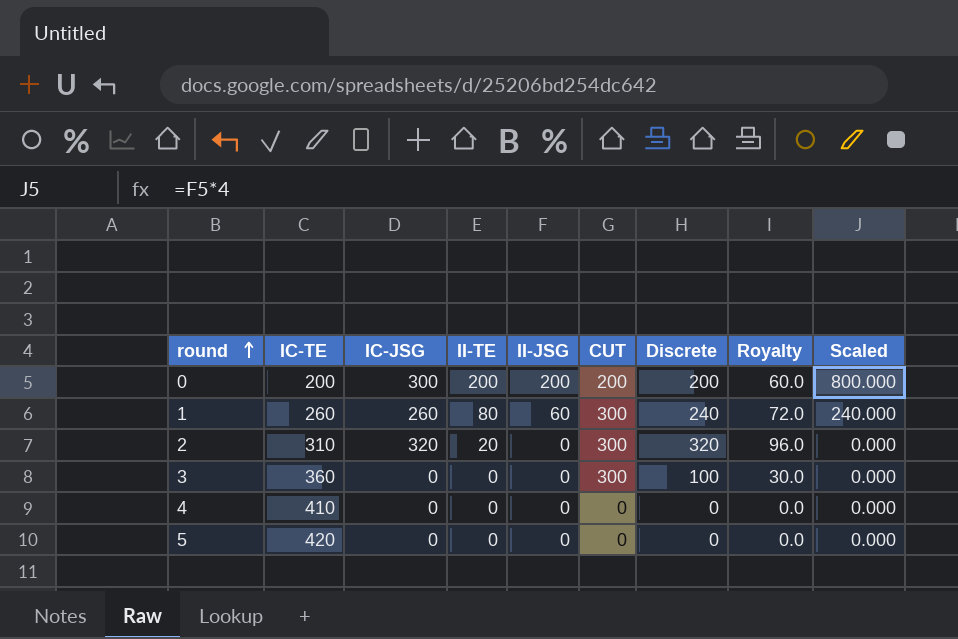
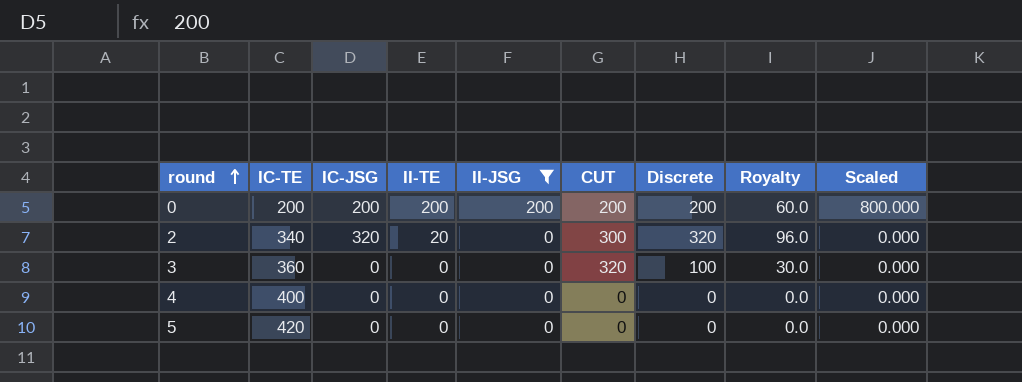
filter: none -> II-JSG != 60
0 | IC-JSG: 300 -> 200
2 | IC-TE: 310 -> 340
3 | CUT: 300 -> 320
4 | IC-TE: 410 -> 400

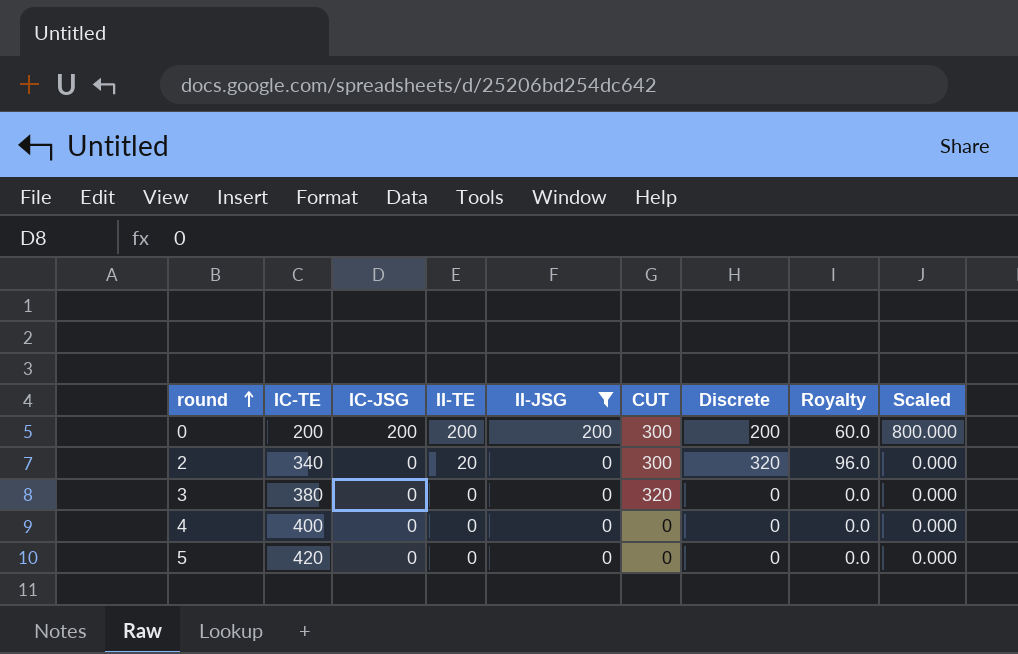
0 | CUT: 200 -> 300
2 | IC-JSG: 320 -> 0
3 | IC-TE: 360 -> 380
3 | Discrete: 100 -> 0
3 | Royalty: 30.0 -> 0.0

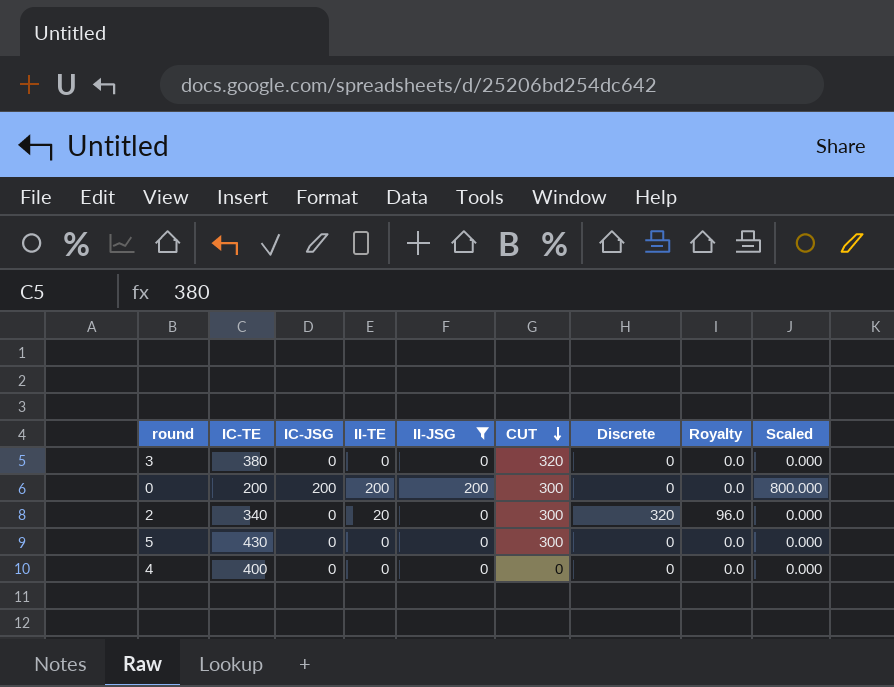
row order: round ascending -> CUT descending
0 | Discrete: 200 -> 0
0 | Royalty: 60.0 -> 0.0
5 | IC-TE: 420 -> 430
5 | CUT: 0 -> 300

